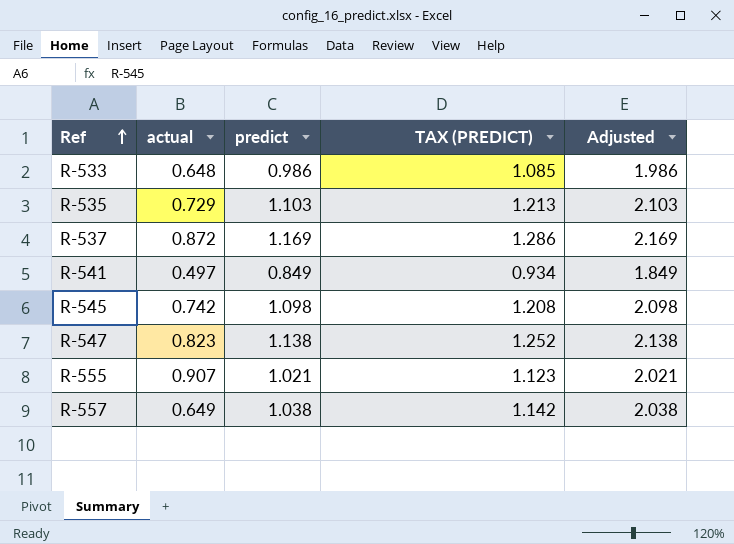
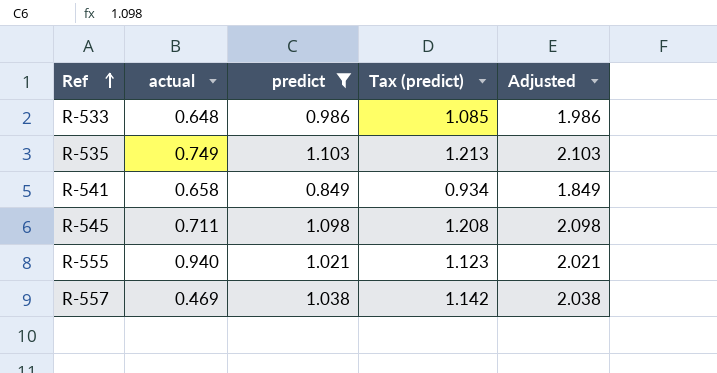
filter: none -> predict <= 1.103
column name: TAX (PREDICT) -> Tax (predict)
R-535 | actual: 0.729 -> 0.749
R-541 | actual: 0.497 -> 0.658
R-545 | actual: 0.742 -> 0.711
R-555 | actual: 0.907 -> 0.940
R-557 | actual: 0.649 -> 0.469

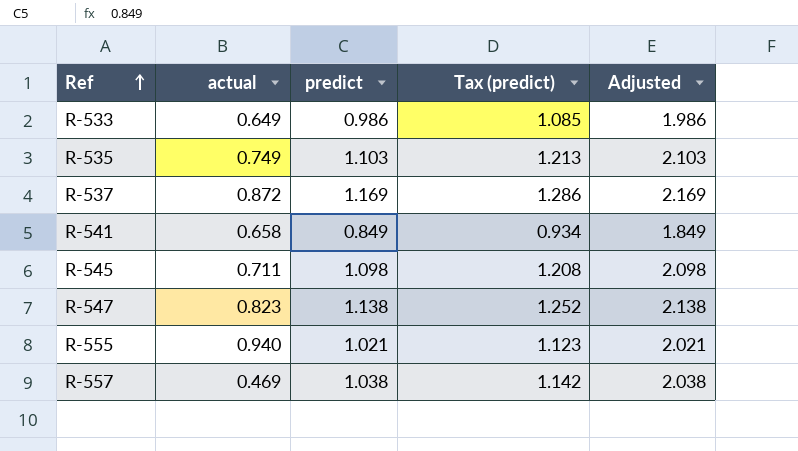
filter: predict <= 1.103 -> none
R-533 | actual: 0.648 -> 0.649

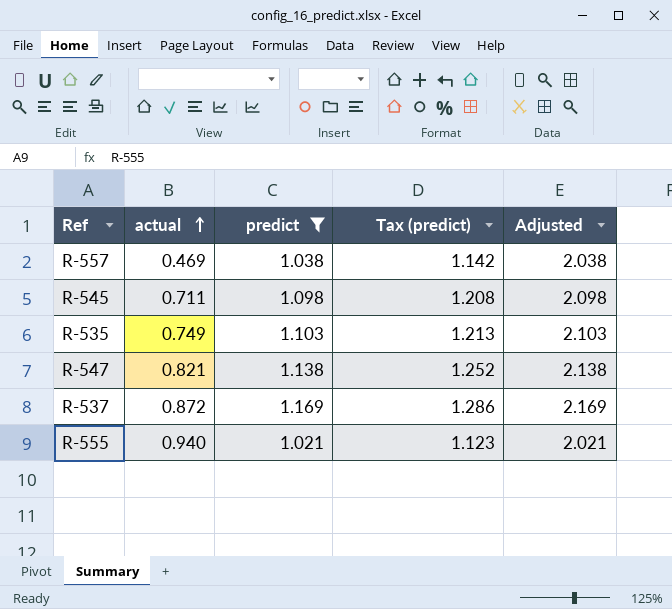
filter: none -> predict >= 1.021
row order: Ref ascending -> actual ascending
R-547 | actual: 0.823 -> 0.821

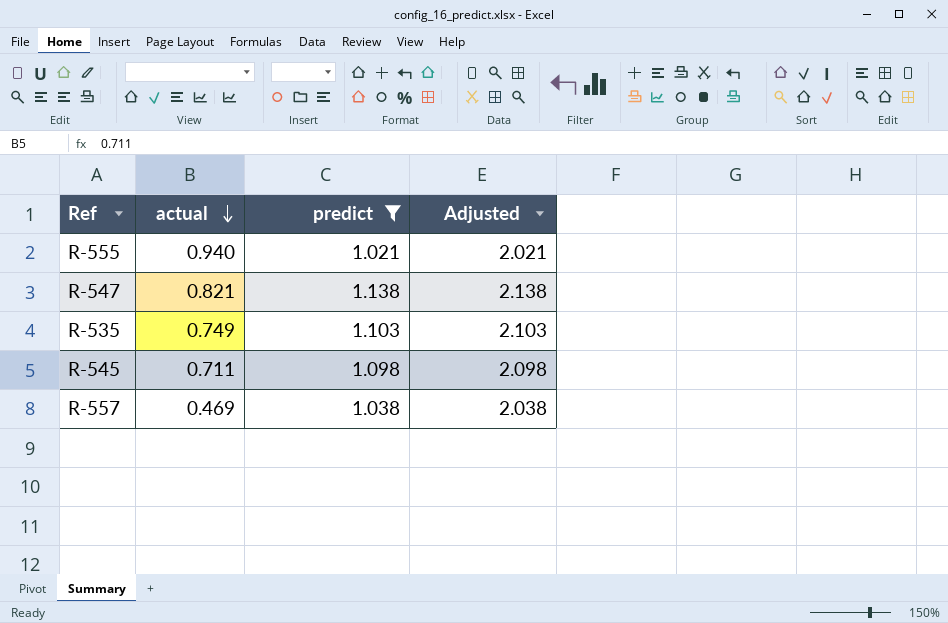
row order: actual ascending -> actual descending
column Tax (predict) | formula: [predict] * 1.1 -> none
row R-537: 0.872 | 1.169 | 1.286 | 2.169 -> none

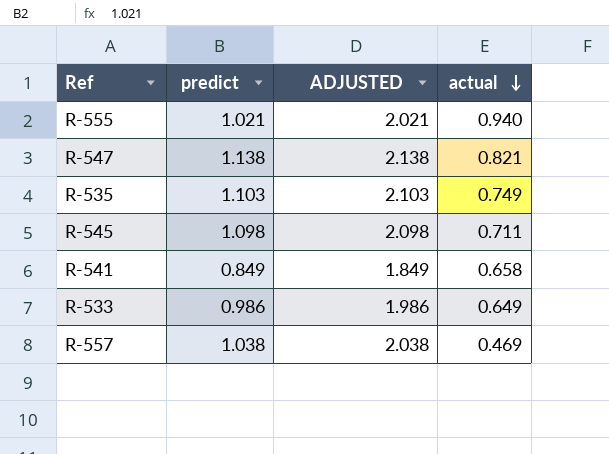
filter: predict >= 1.021 -> none
column name: Adjusted -> ADJUSTED
column actual | position: 2 -> 4

